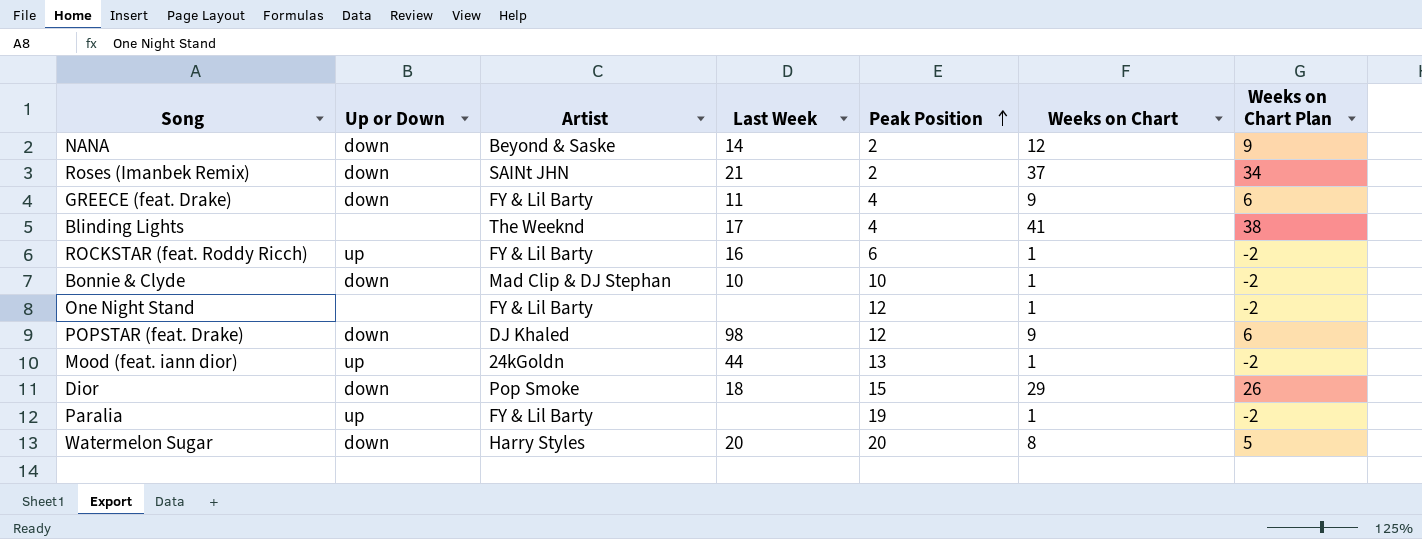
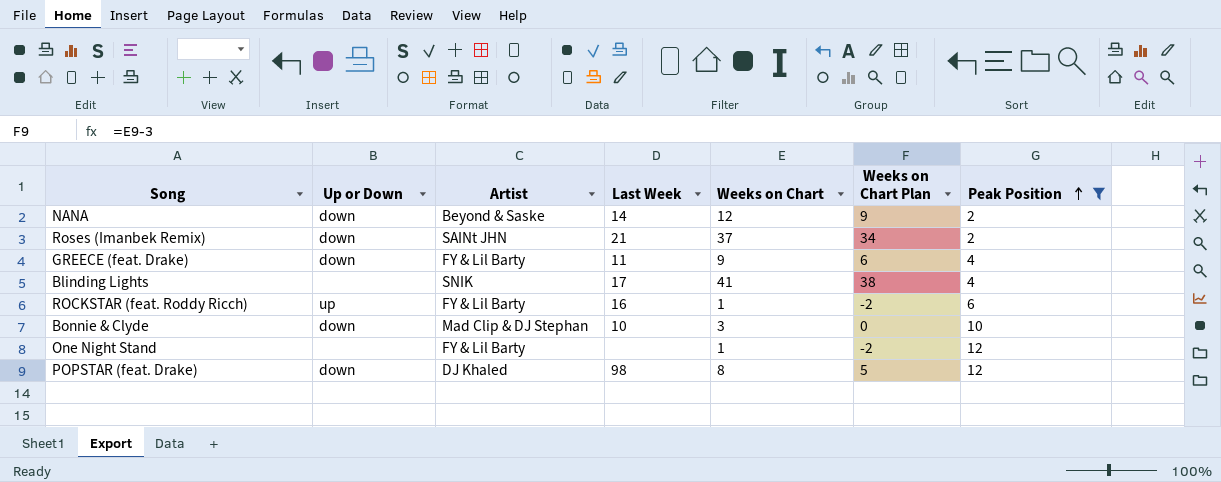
filter: none -> Peak Position <= 12
column Peak Position | position: 5 -> 7
Blinding Lights | Artist: The Weeknd -> SNIK
Bonnie & Clyde | Weeks on Chart: 1 -> 3
Bonnie & Clyde | Weeks on Chart Plan: -2 -> 0
POPSTAR (feat. Drake) | Weeks on Chart: 9 -> 8
POPSTAR (feat. Drake) | Weeks on Chart Plan: 6 -> 5

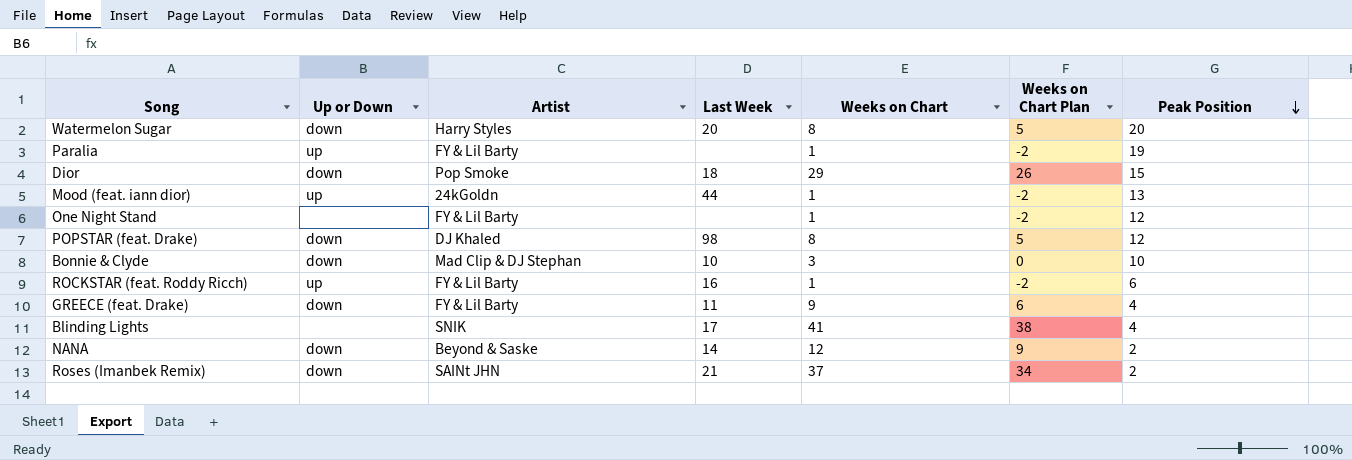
filter: Peak Position <= 12 -> none
row order: Peak Position ascending -> Peak Position descending

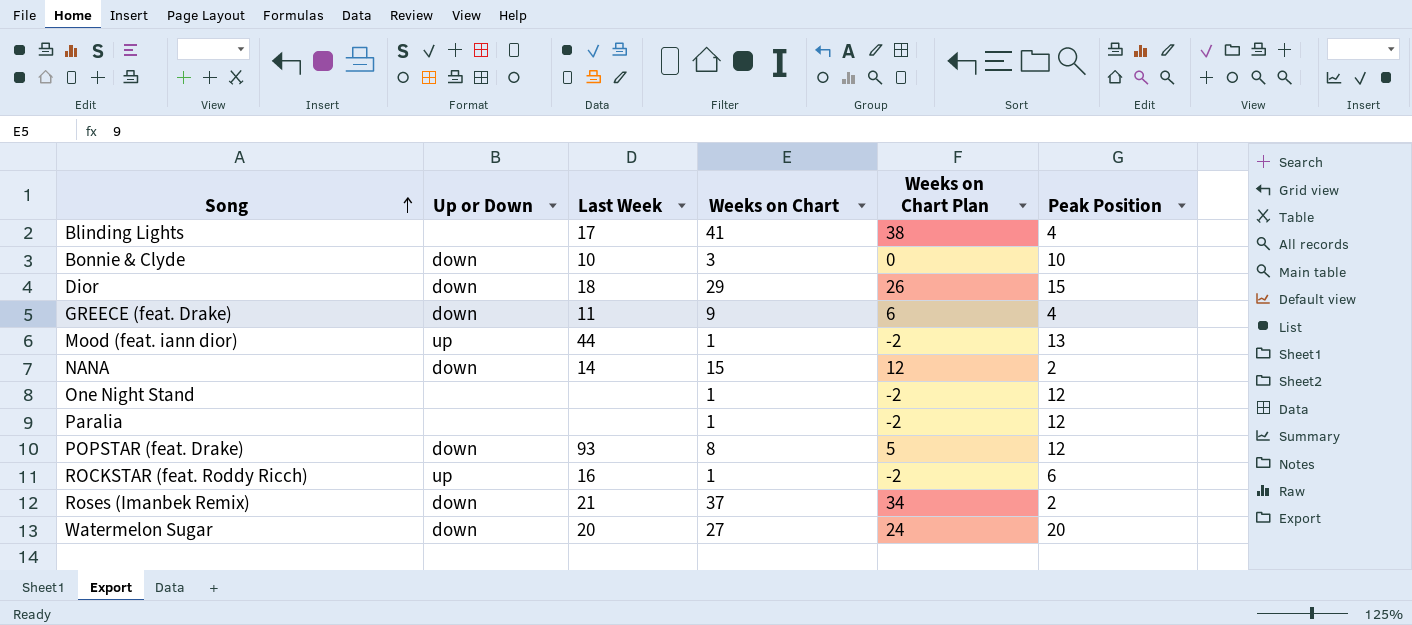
row order: Peak Position descending -> Song ascending
column Artist | position: 3 -> none
NANA | Weeks on Chart: 12 -> 15
NANA | Weeks on Chart Plan: 9 -> 12
Paralia | Up or Down: up -> none
Paralia | Peak Position: 19 -> 12
POPSTAR (feat. Drake) | Last Week: 98 -> 93
Watermelon Sugar | Weeks on Chart: 8 -> 27
Watermelon Sugar | Weeks on Chart Plan: 5 -> 24

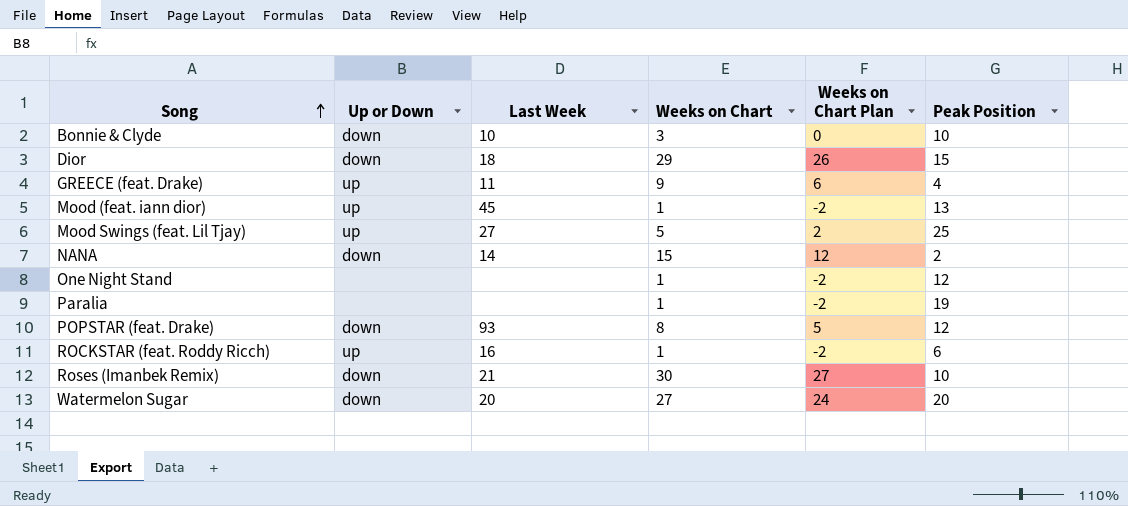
row Blinding Lights: none | 17 | 41 | 38 | 4 -> none
GREECE (feat. Drake) | Up or Down: down -> up
Mood (feat. iann dior) | Last Week: 44 -> 45
row Mood Swings (feat. Lil Tjay): none -> up | 27 | 5 | 2 | 25
Paralia | Peak Position: 12 -> 19
Roses (Imanbek Remix) | Weeks on Chart: 37 -> 30
Roses (Imanbek Remix) | Weeks on Chart Plan: 34 -> 27
Roses (Imanbek Remix) | Peak Position: 2 -> 10

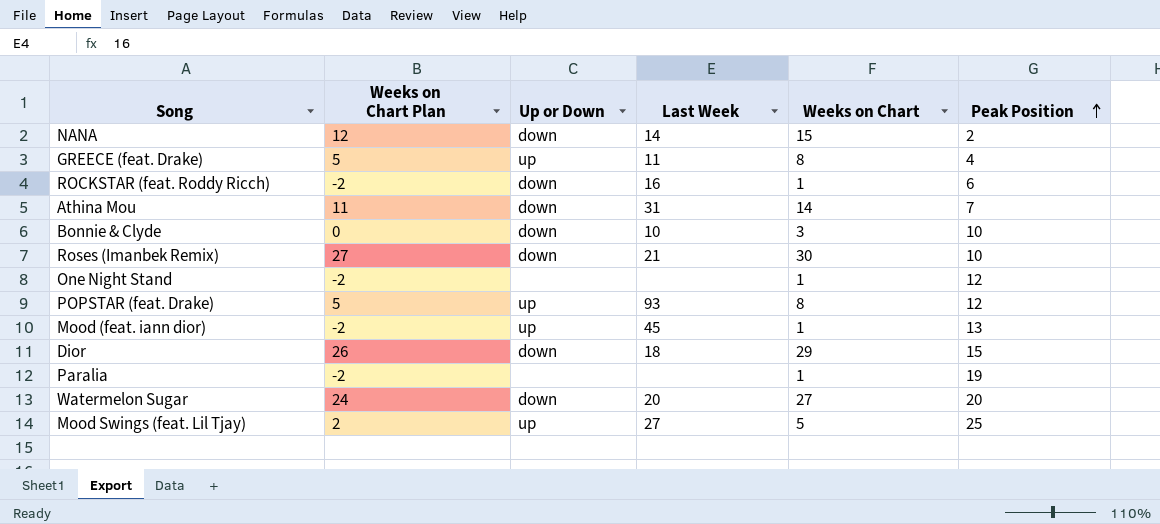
row order: Song ascending -> Peak Position ascending
column Weeks on Chart Plan | position: 5 -> 2
GREECE (feat. Drake) | Weeks on Chart Plan: 6 -> 5
GREECE (feat. Drake) | Weeks on Chart: 9 -> 8
ROCKSTAR (feat. Roddy Ricch) | Up or Down: up -> down
row Athina Mou: none -> 11 | down | 31 | 14 | 7
POPSTAR (feat. Drake) | Up or Down: down -> up

